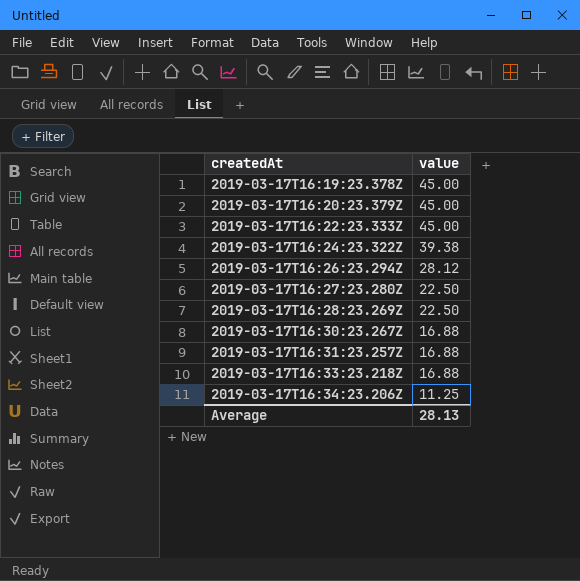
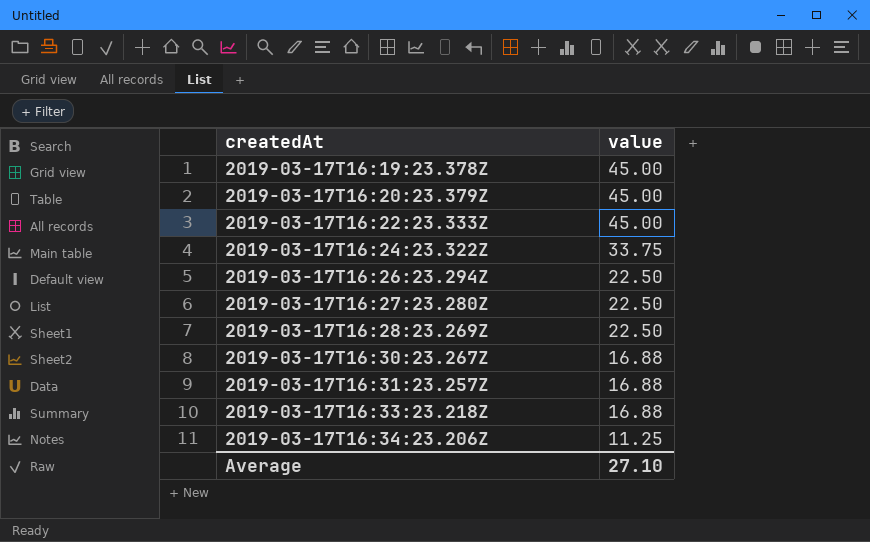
2019-03-17T16:24:23.322Z | value: 39.38 -> 33.75
2019-03-17T16:26:23.294Z | value: 28.12 -> 22.50
Average | value: 28.13 -> 27.10

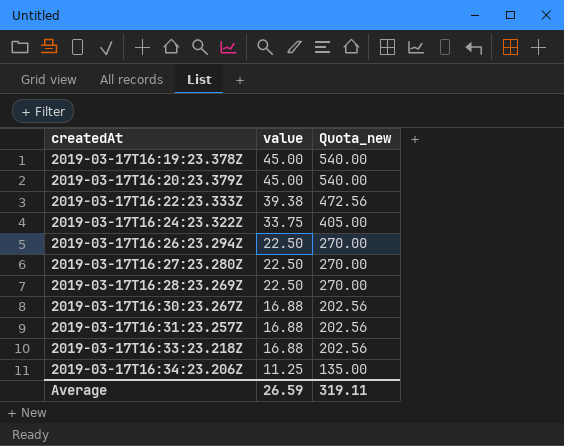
column Quota_new | formula: none -> [value] * 12
2019-03-17T16:22:23.333Z | value: 45.00 -> 39.38
Average | value: 27.10 -> 26.59

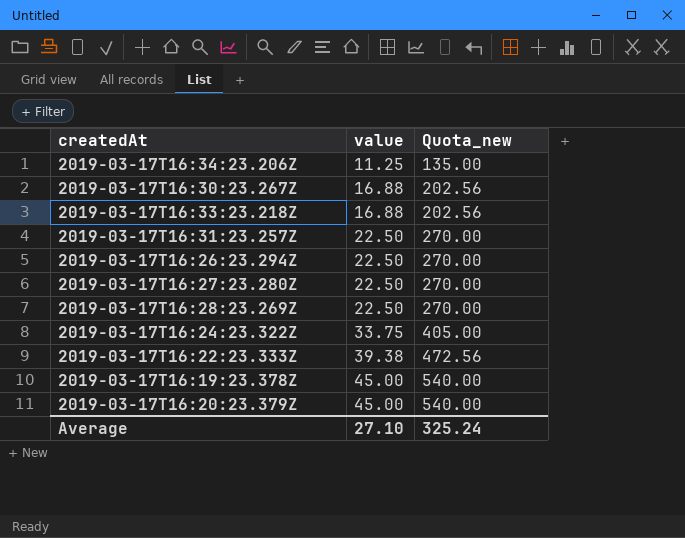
row order: createdAt ascending -> value ascending
2019-03-17T16:31:23.257Z | value: 16.88 -> 22.50
2019-03-17T16:31:23.257Z | Quota_new: 202.56 -> 270.00
Average | value: 26.59 -> 27.10
Average | Quota_new: 319.11 -> 325.24

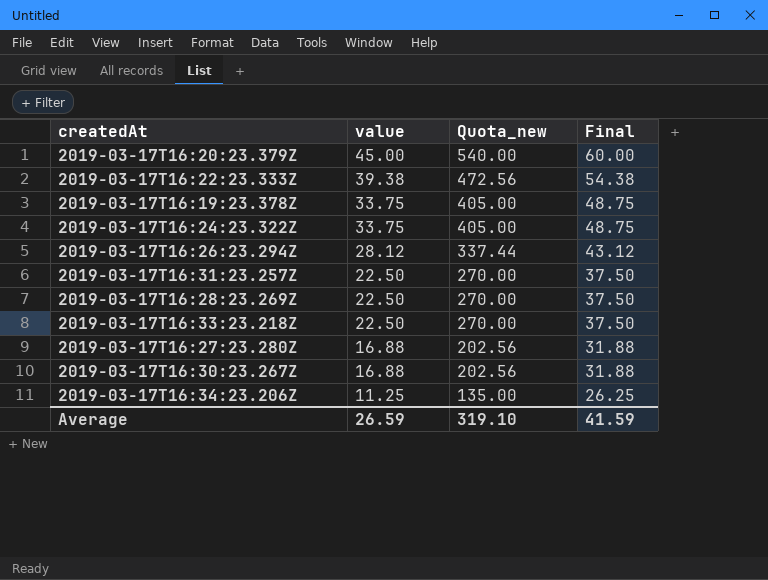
row order: value ascending -> value descending
column Final | formula: none -> [value] + 15
2019-03-17T16:19:23.378Z | value: 45.00 -> 33.75
2019-03-17T16:19:23.378Z | Quota_new: 540.00 -> 405.00
2019-03-17T16:26:23.294Z | value: 22.50 -> 28.12
2019-03-17T16:26:23.294Z | Quota_new: 270.00 -> 337.44
2019-03-17T16:33:23.218Z | value: 16.88 -> 22.50
2019-03-17T16:33:23.218Z | Quota_new: 202.56 -> 270.00
2019-03-17T16:27:23.280Z | value: 22.50 -> 16.88
2019-03-17T16:27:23.280Z | Quota_new: 270.00 -> 202.56
Average | value: 27.10 -> 26.59
Average | Quota_new: 325.24 -> 319.10

